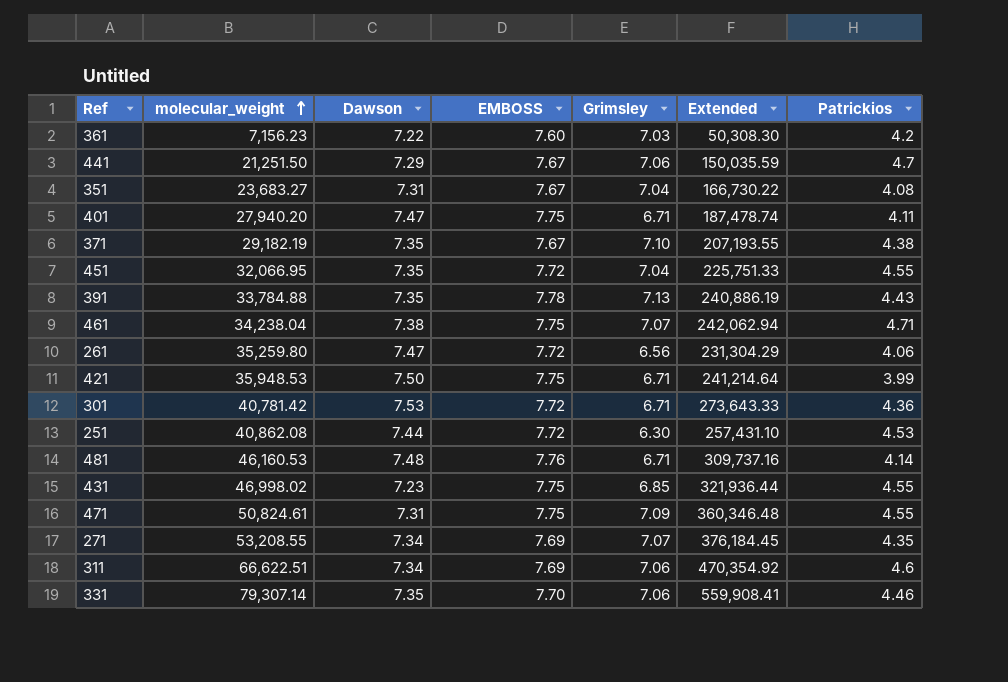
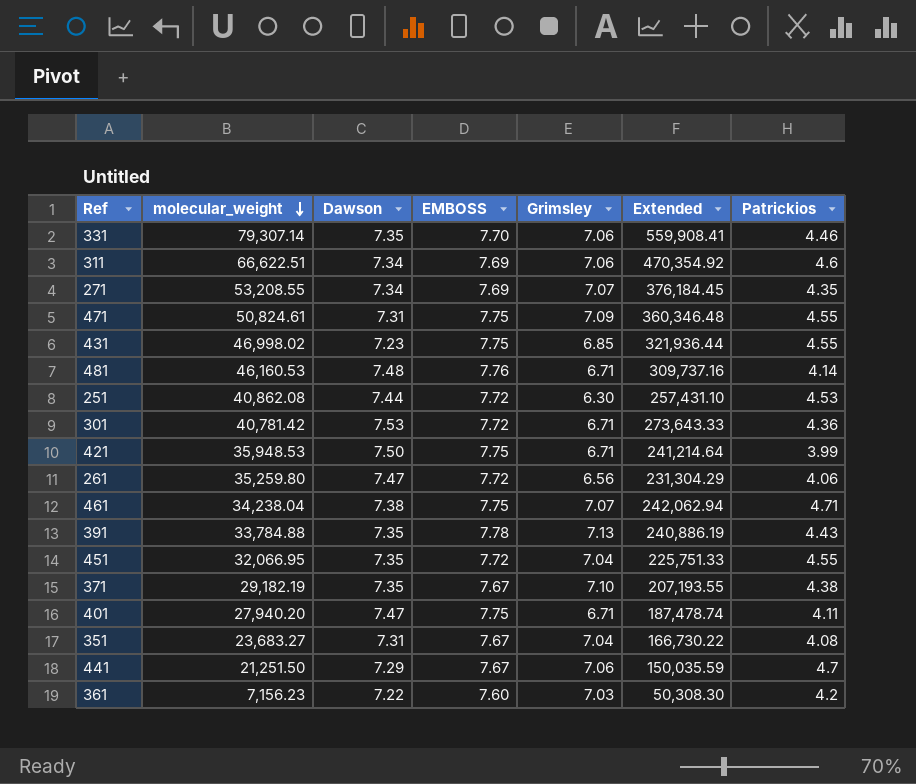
row order: molecular_weight ascending -> molecular_weight descending

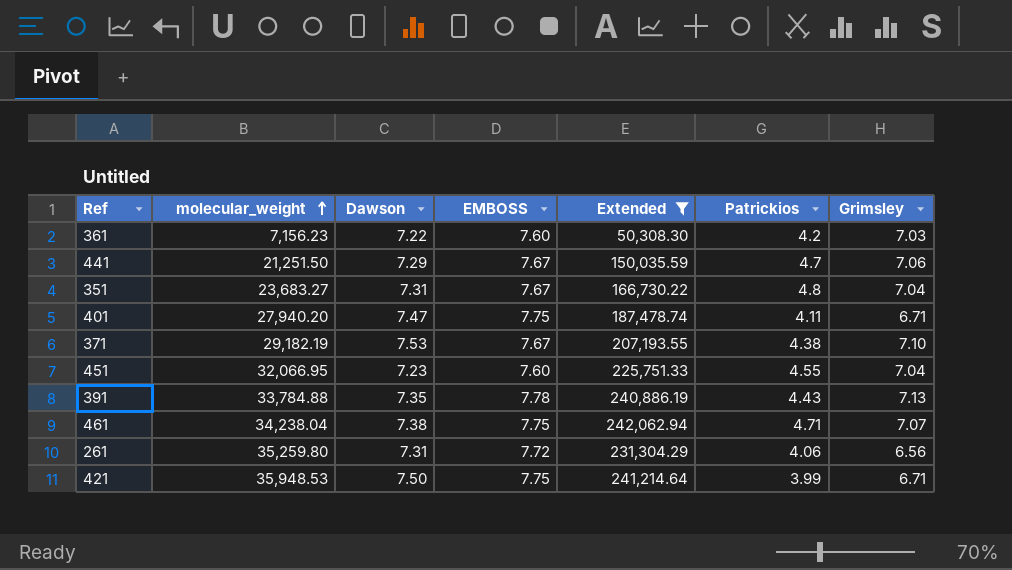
filter: none -> Extended <= 242,062.94
row order: molecular_weight descending -> molecular_weight ascending
column Grimsley | position: 5 -> 7
351 | Patrickios: 4.08 -> 4.8
371 | Dawson: 7.35 -> 7.53
451 | Dawson: 7.35 -> 7.23
451 | EMBOSS: 7.72 -> 7.60
261 | Dawson: 7.47 -> 7.31

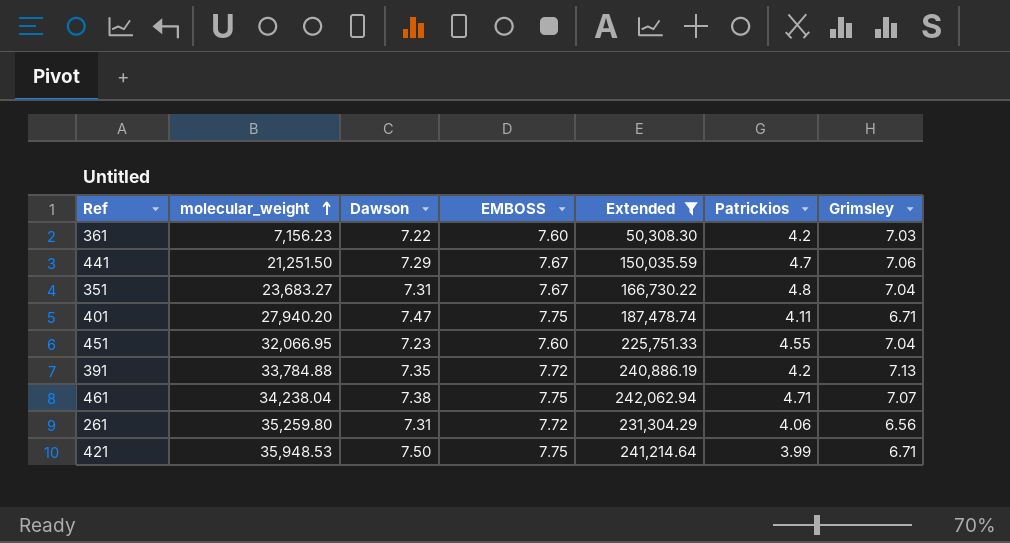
row 371: 29,182.19 | 7.53 | 7.67 | 207,193.55 | 4.38 | 7.10 -> none
391 | EMBOSS: 7.78 -> 7.72
391 | Patrickios: 4.43 -> 4.2

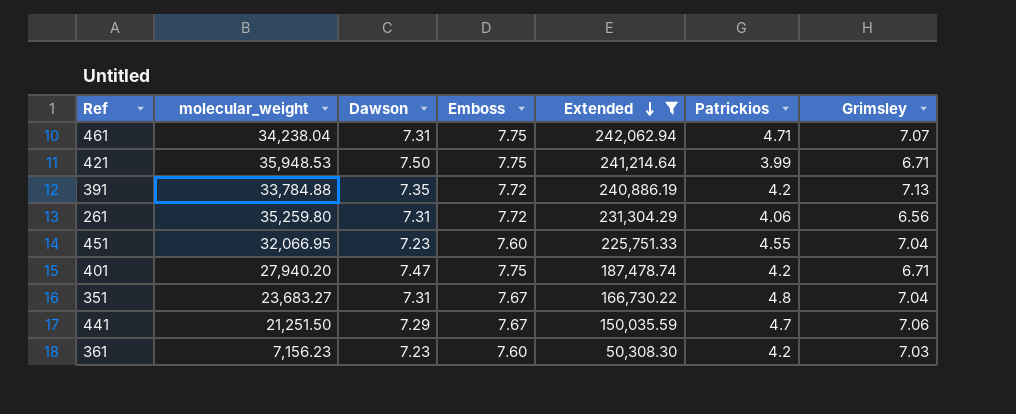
row order: molecular_weight ascending -> Extended descending
column name: EMBOSS -> Emboss
461 | Dawson: 7.38 -> 7.31
401 | Patrickios: 4.11 -> 4.2
361 | Dawson: 7.22 -> 7.23

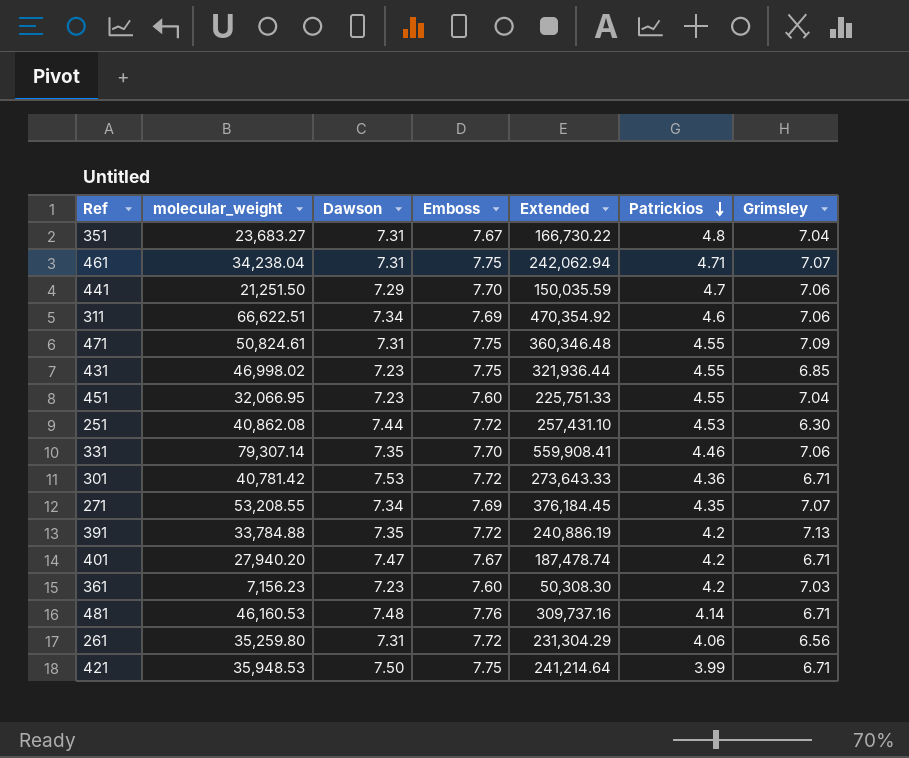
filter: Extended <= 242,062.94 -> none
row order: Extended descending -> Patrickios descending
441 | Emboss: 7.67 -> 7.70
401 | Emboss: 7.75 -> 7.67

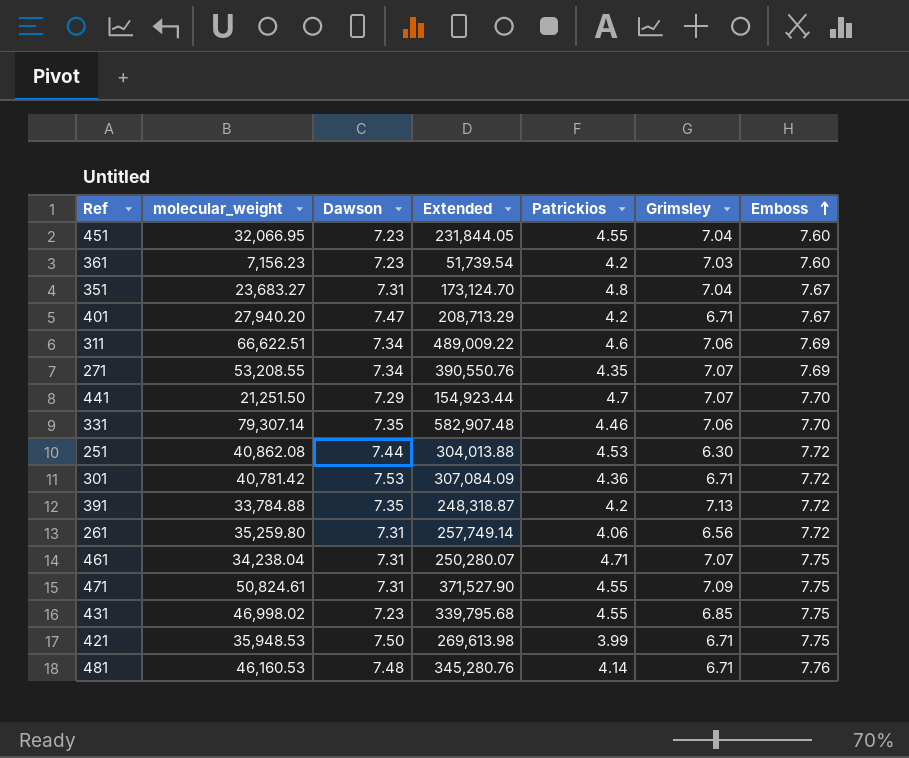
row order: Patrickios descending -> Emboss ascending
column Extended | formula: [molecular_weight] * [Grimsley] -> [molecular_weight] * [Dawson]
column Emboss | position: 4 -> 7
441 | Grimsley: 7.06 -> 7.07

